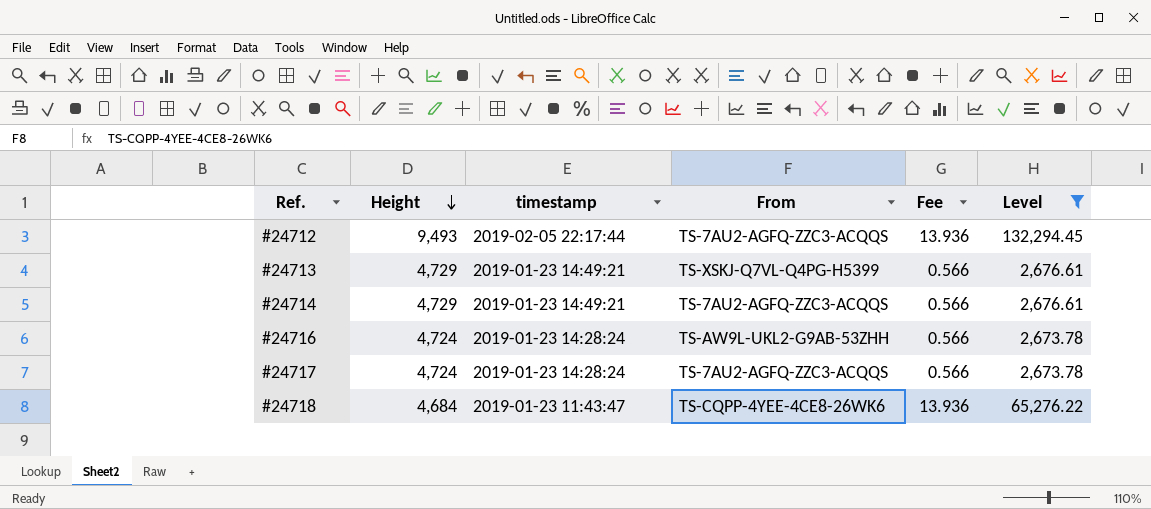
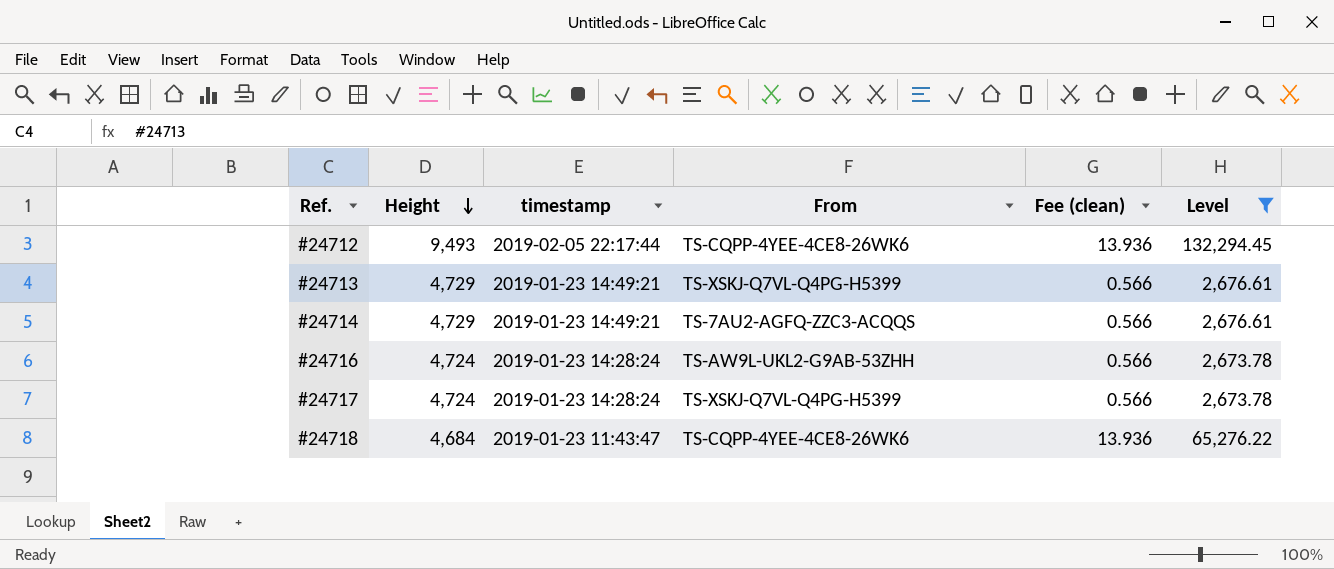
column name: Fee -> Fee (clean)
#24712 | From: TS-7AU2-AGFQ-ZZC3-ACQQS -> TS-CQPP-4YEE-4CE8-26WK6
#24717 | From: TS-7AU2-AGFQ-ZZC3-ACQQS -> TS-XSKJ-Q7VL-Q4PG-H5399

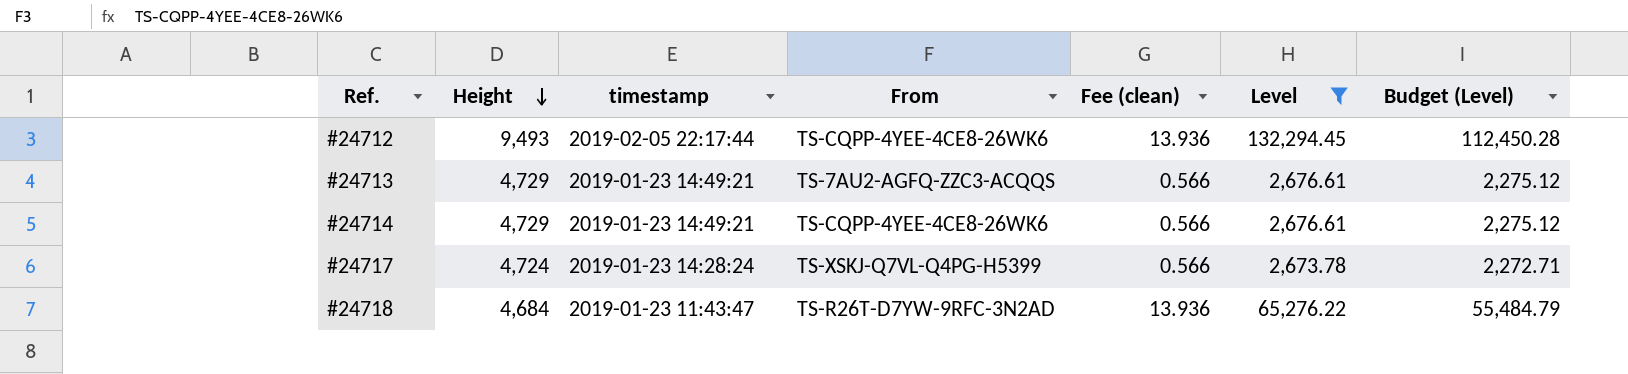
column Budget (Level) | formula: none -> [Level] * 0.85
row #24716: 4,724 | 2019-01-23 14:28:24 | TS-AW9L-UKL2-G9AB-53ZHH | 0.566 | 2,673.78 -> none
#24713 | From: TS-XSKJ-Q7VL-Q4PG-H5399 -> TS-7AU2-AGFQ-ZZC3-ACQQS
#24714 | From: TS-7AU2-AGFQ-ZZC3-ACQQS -> TS-CQPP-4YEE-4CE8-26WK6
#24718 | From: TS-CQPP-4YEE-4CE8-26WK6 -> TS-R26T-D7YW-9RFC-3N2AD

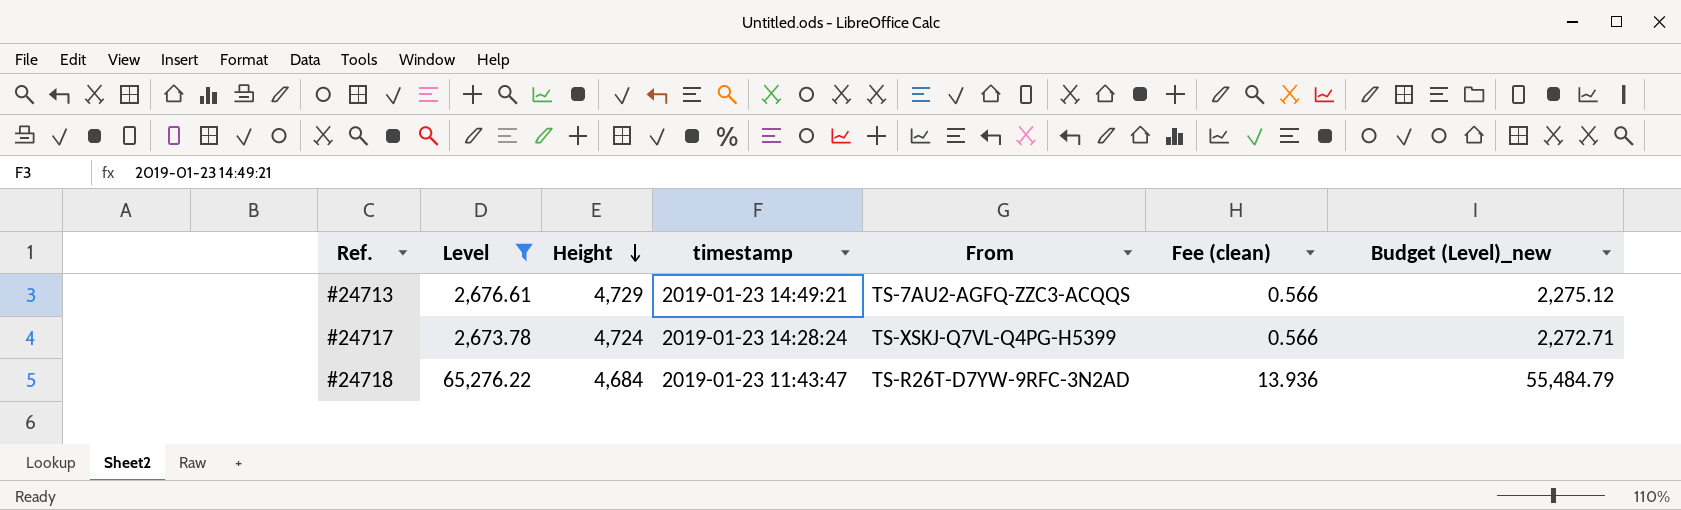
column Level | position: 6 -> 2
column name: Budget (Level) -> Budget (Level)_new
row #24712: 9,493 | 2019-02-05 22:17:44 | TS-CQPP-4YEE-4CE8-26WK6 | 13.936 | 132,294.45 | 112,450.28 -> none
row #24714: 4,729 | 2019-01-23 14:49:21 | TS-CQPP-4YEE-4CE8-26WK6 | 0.566 | 2,676.61 | 2,275.12 -> none

